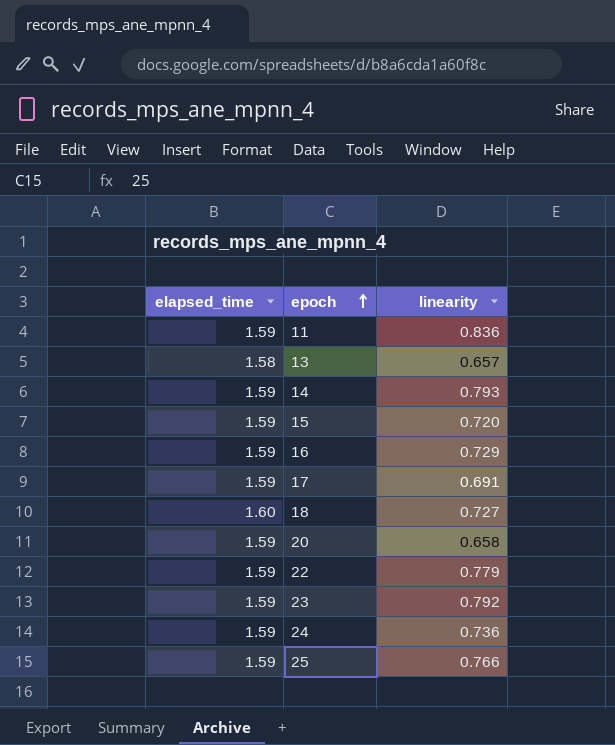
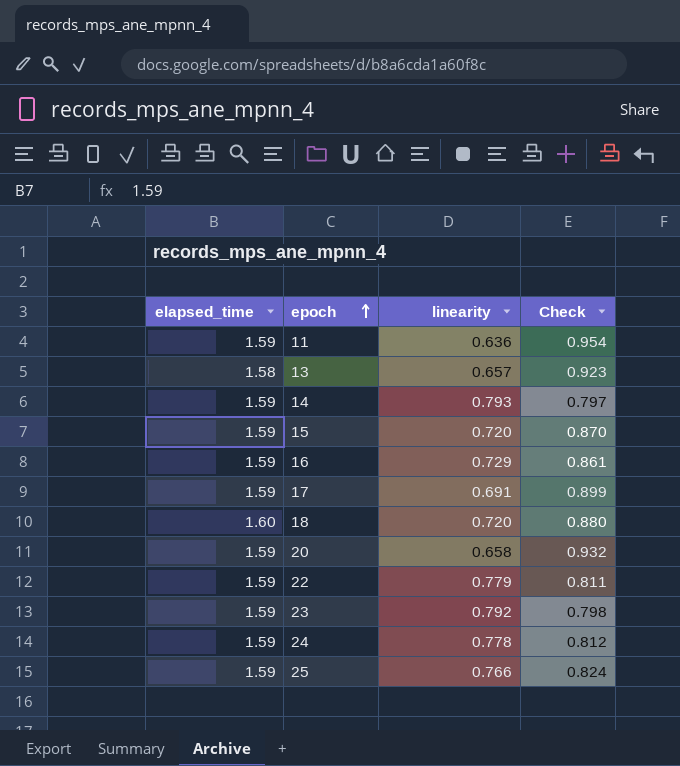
column Check | formula: none -> [elapsed_time] - [linearity]
11 | linearity: 0.836 -> 0.636
18 | linearity: 0.727 -> 0.720
24 | linearity: 0.736 -> 0.778

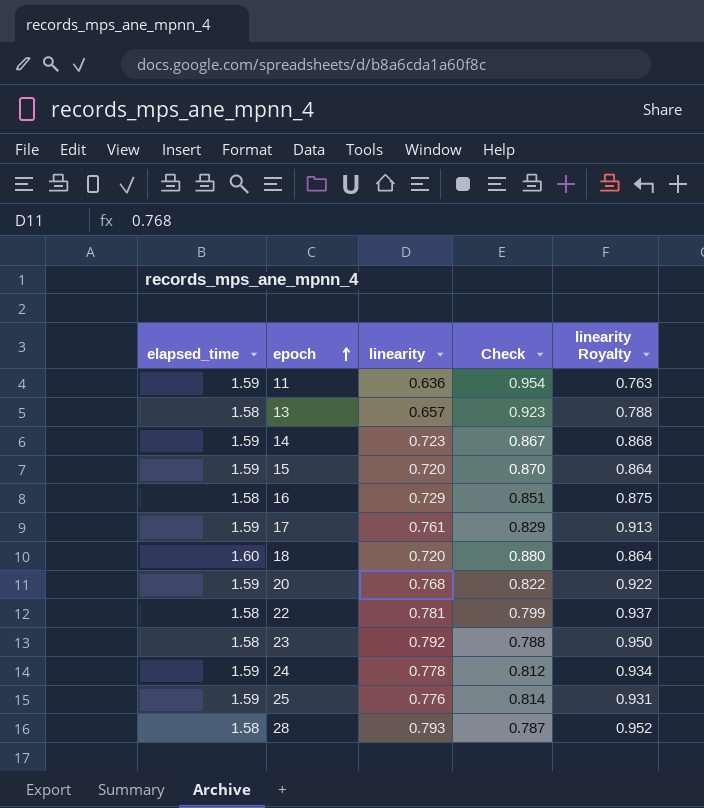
column linearity Royalty | formula: none -> [linearity] * 1.2
14 | linearity: 0.793 -> 0.723
14 | Check: 0.797 -> 0.867
16 | elapsed_time: 1.59 -> 1.58
16 | Check: 0.861 -> 0.851
17 | linearity: 0.691 -> 0.761
17 | Check: 0.899 -> 0.829
20 | linearity: 0.658 -> 0.768
20 | Check: 0.932 -> 0.822
22 | elapsed_time: 1.59 -> 1.58
22 | linearity: 0.779 -> 0.781
22 | Check: 0.811 -> 0.799
23 | elapsed_time: 1.59 -> 1.58
23 | Check: 0.798 -> 0.788
25 | linearity: 0.766 -> 0.776
25 | Check: 0.824 -> 0.814
row 28: none -> 1.58 | 0.793 | 0.787 | 0.952

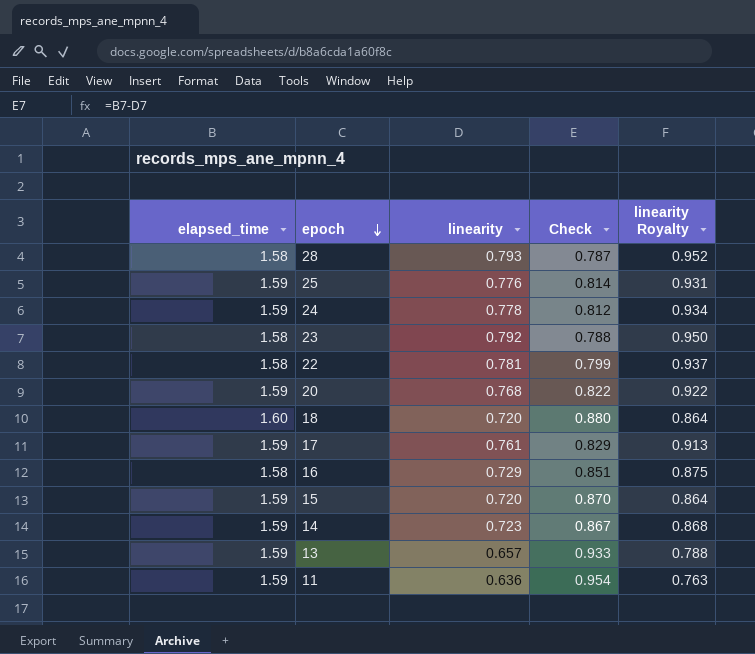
row order: epoch ascending -> epoch descending
13 | elapsed_time: 1.58 -> 1.59
13 | Check: 0.923 -> 0.933

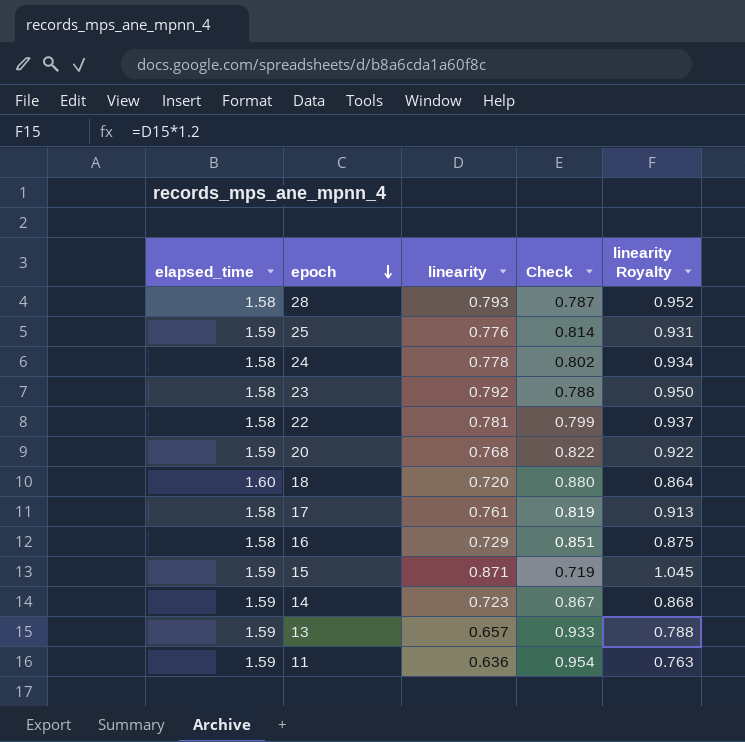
24 | elapsed_time: 1.59 -> 1.58
24 | Check: 0.812 -> 0.802
17 | elapsed_time: 1.59 -> 1.58
17 | Check: 0.829 -> 0.819
15 | linearity: 0.720 -> 0.871
15 | Check: 0.870 -> 0.719
15 | linearity Royalty: 0.864 -> 1.045

